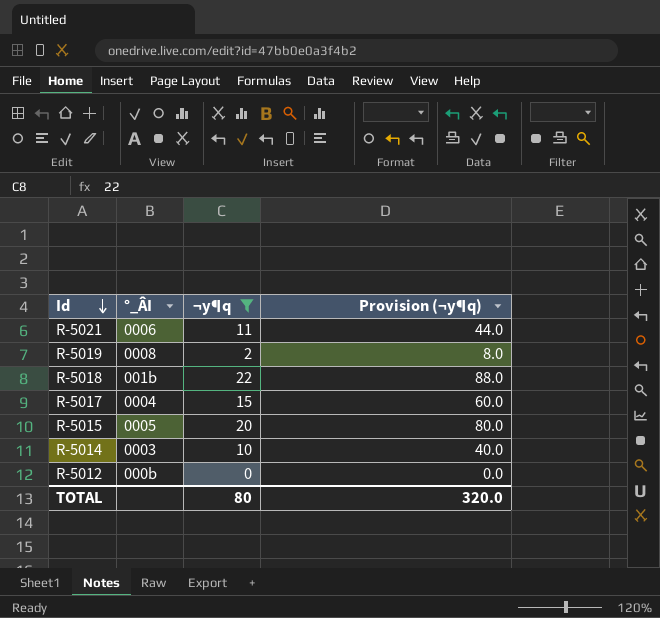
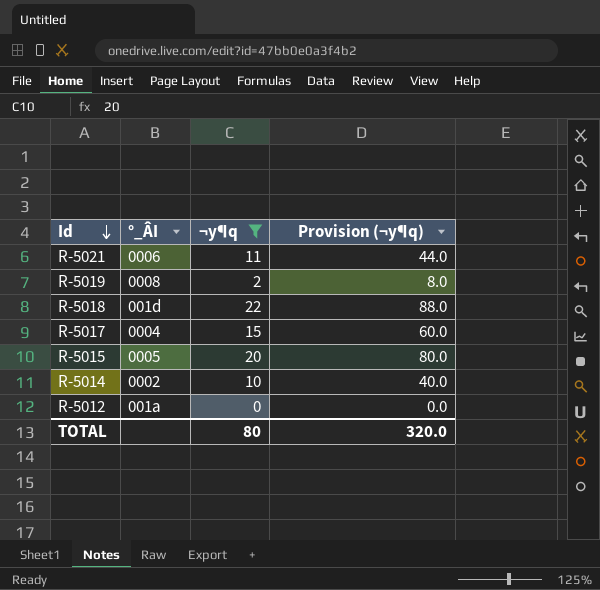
R-5018 | °_ÂI: 001b -> 001d
R-5014 | °_ÂI: 0003 -> 0002
R-5012 | °_ÂI: 000b -> 001a

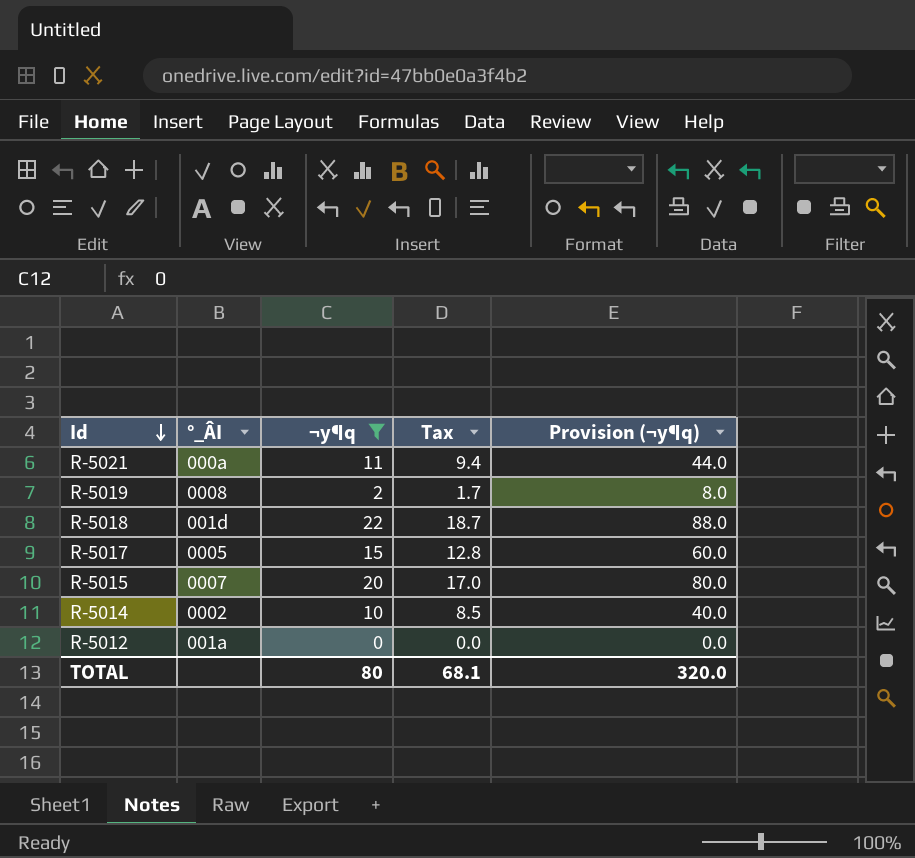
column Tax | formula: none -> [¬y¶q] * 0.85
R-5021 | °_ÂI: 0006 -> 000a
R-5017 | °_ÂI: 0004 -> 0005
R-5015 | °_ÂI: 0005 -> 0007

